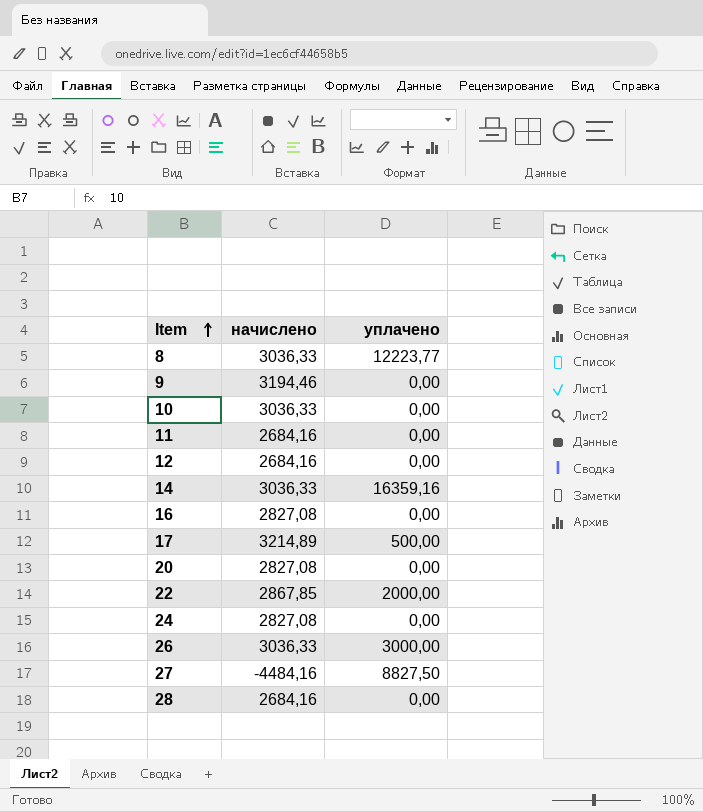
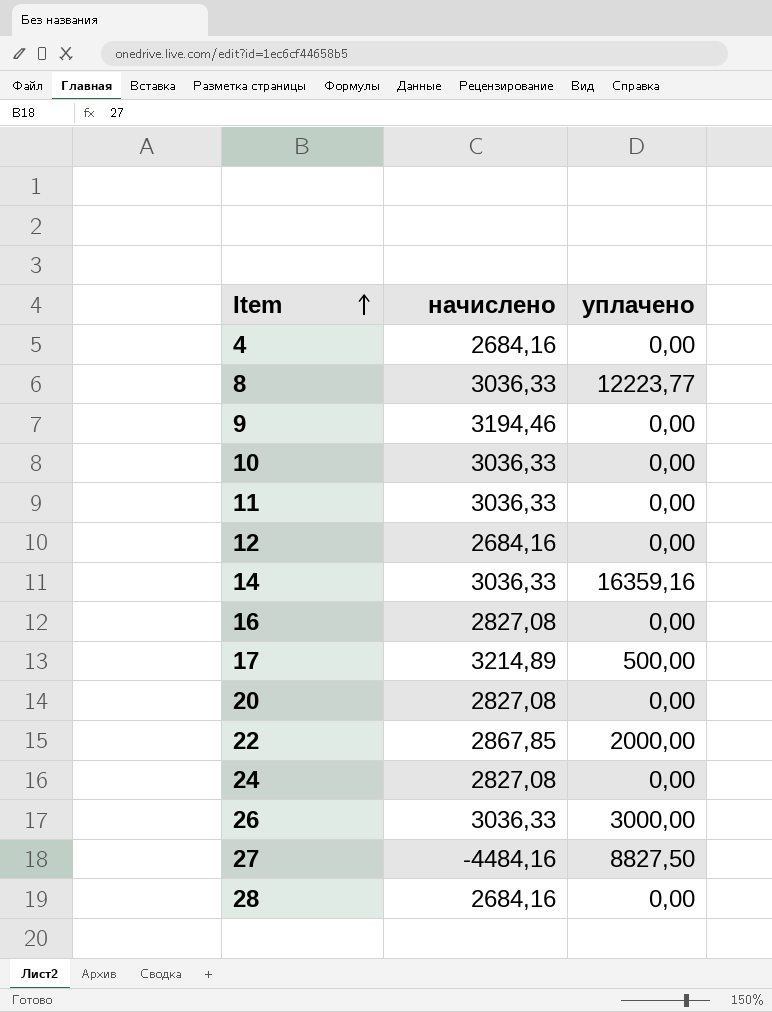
row 4: none -> 2684,16 | 0,00
11 | начислено: 2684,16 -> 3036,33

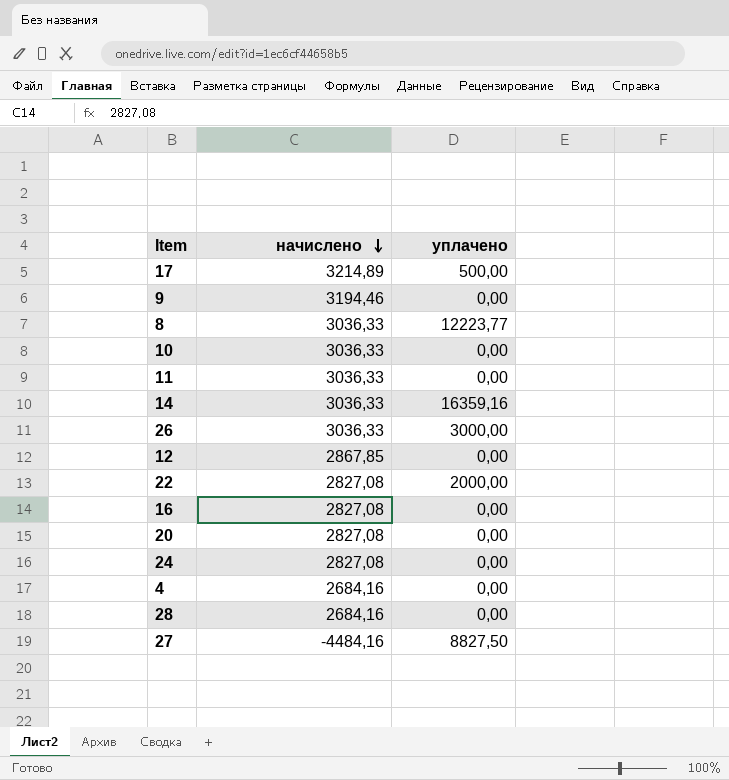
row order: Item ascending -> начислено descending
12 | начислено: 2684,16 -> 2867,85
22 | начислено: 2867,85 -> 2827,08

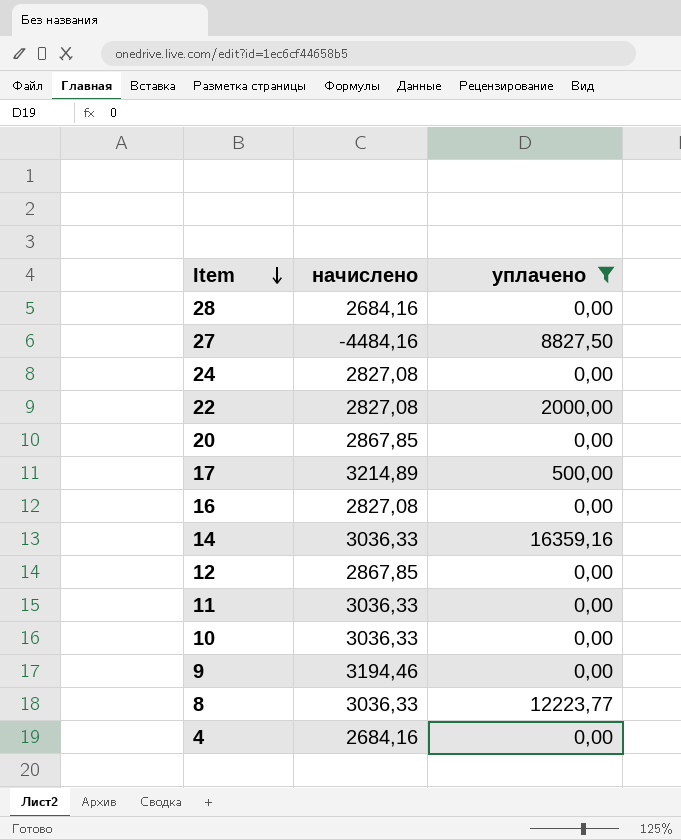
filter: none -> уплачено != 3000,00
row order: начислено descending -> Item descending
20 | начислено: 2827,08 -> 2867,85

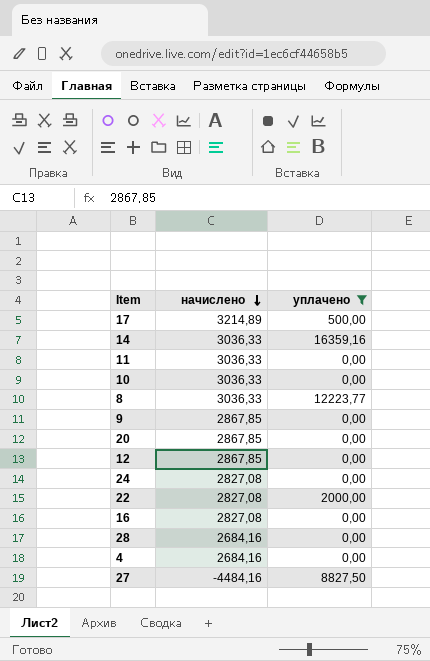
row order: Item descending -> начислено descending
9 | начислено: 3194,46 -> 2867,85

